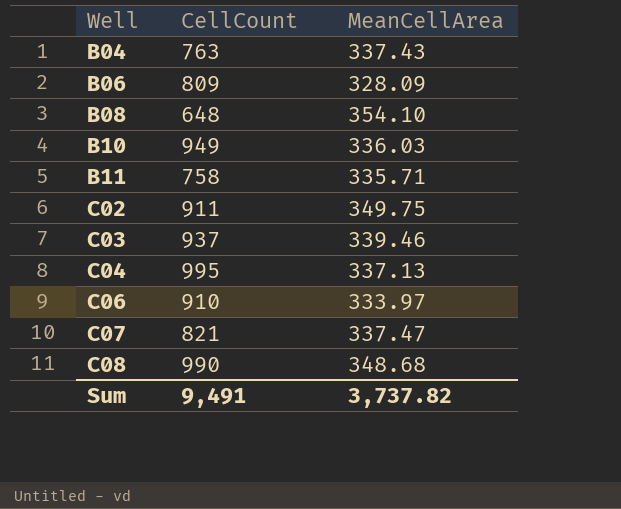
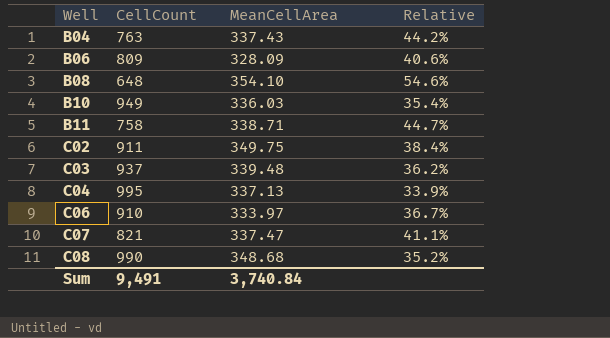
column Relative | formula: none -> [MeanCellArea] / [CellCount]
B11 | MeanCellArea: 335.71 -> 338.71
C03 | MeanCellArea: 339.46 -> 339.48
Sum | MeanCellArea: 3,737.82 -> 3,740.84

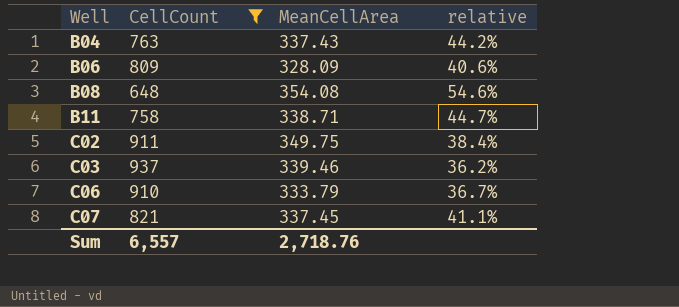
filter: none -> CellCount <= 937
column name: Relative -> relative
B08 | MeanCellArea: 354.10 -> 354.08
C03 | MeanCellArea: 339.48 -> 339.46
C06 | MeanCellArea: 333.97 -> 333.79
C07 | MeanCellArea: 337.47 -> 337.45
Sum | CellCount: 9,491 -> 6,557
Sum | MeanCellArea: 3,740.84 -> 2,718.76

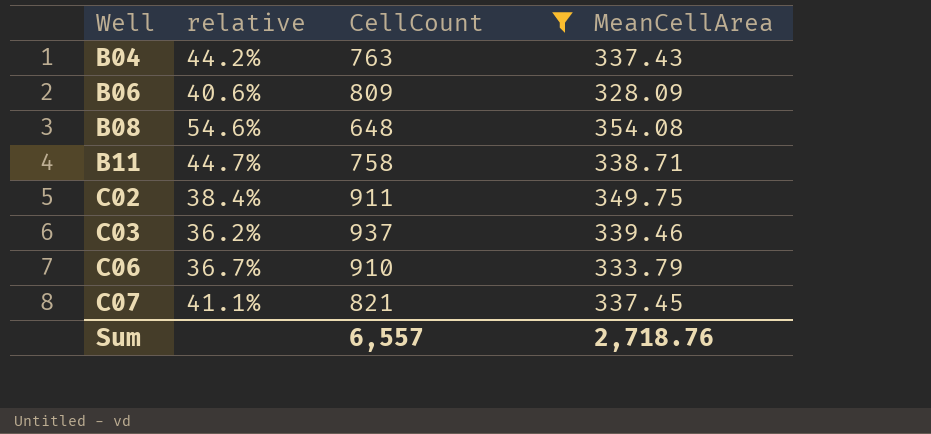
column relative | position: 4 -> 2

